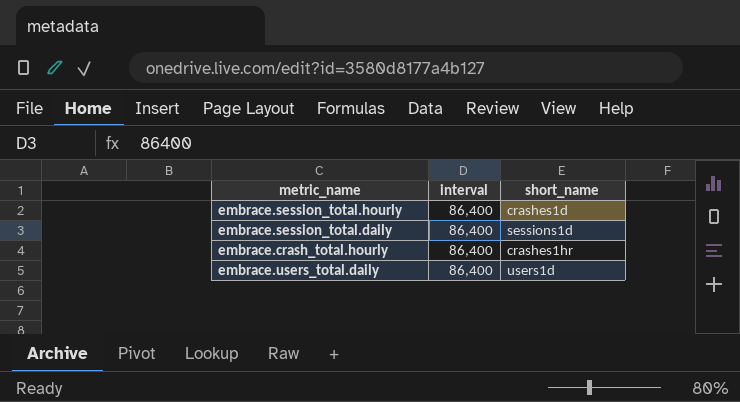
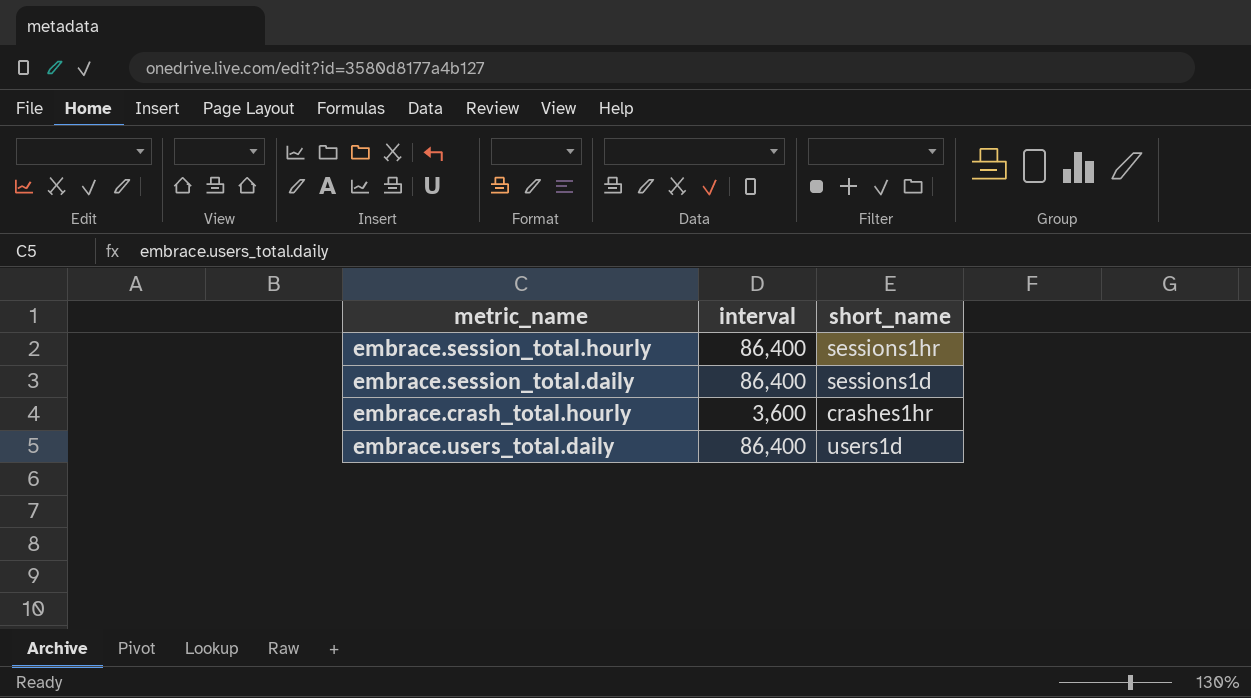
embrace.session_total.hourly | short_name: crashes1d -> sessions1hr
embrace.crash_total.hourly | interval: 86,400 -> 3,600

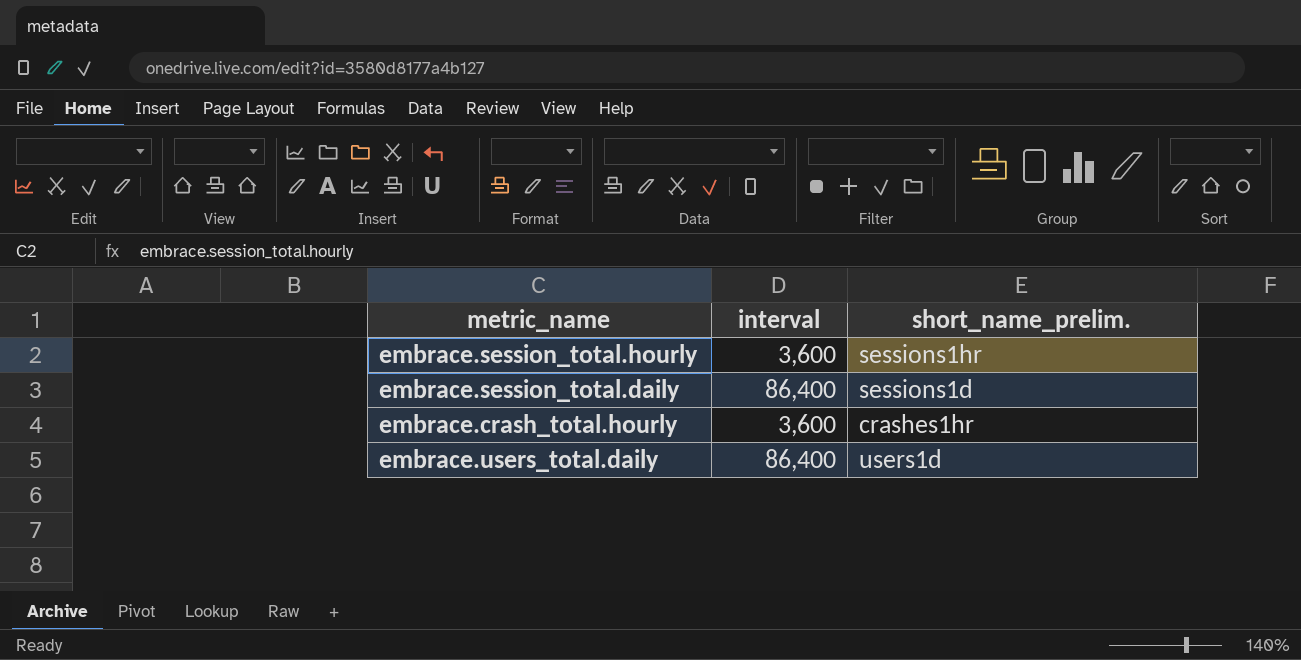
column name: short_name -> short_name_prelim.
embrace.session_total.hourly | interval: 86,400 -> 3,600

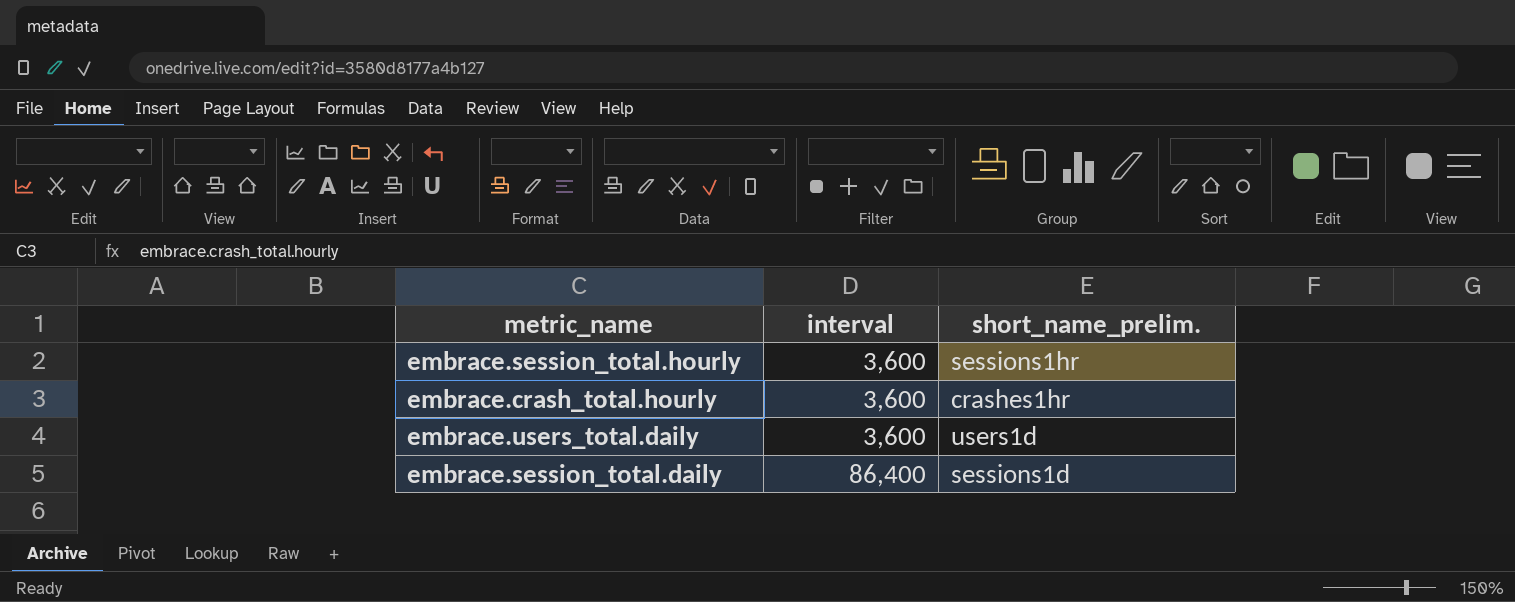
row order: none -> interval ascending
embrace.users_total.daily | interval: 86,400 -> 3,600

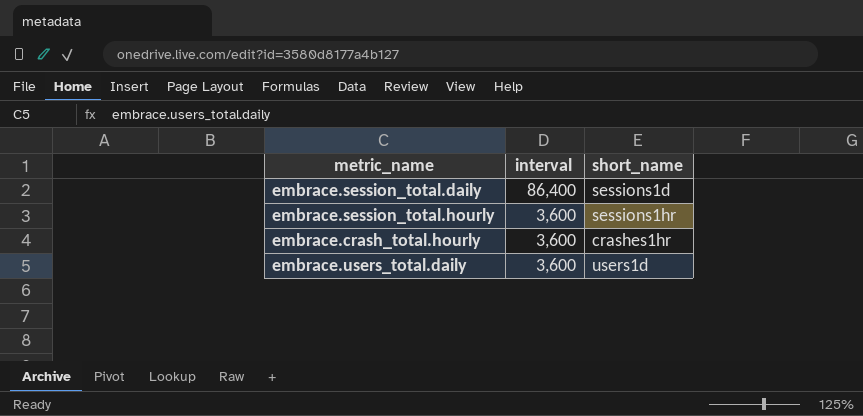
row order: interval ascending -> interval descending
column name: short_name_prelim. -> short_name

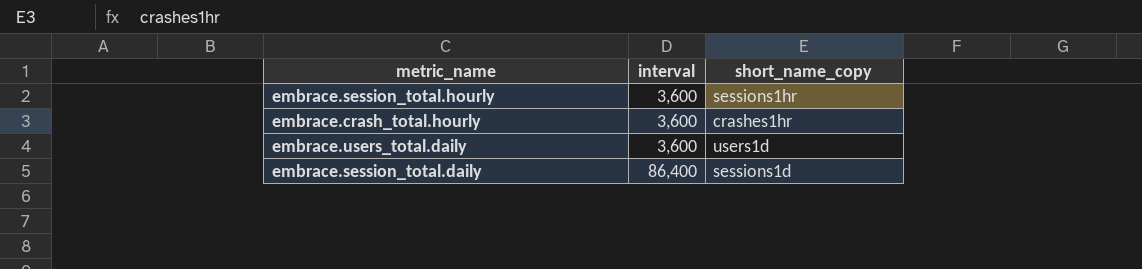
row order: interval descending -> interval ascending
column name: short_name -> short_name_copy

